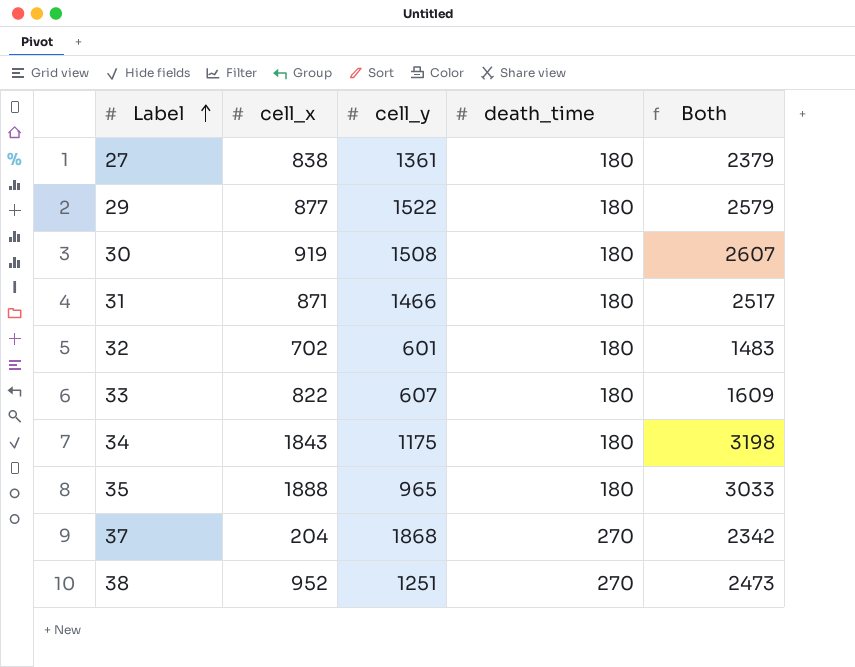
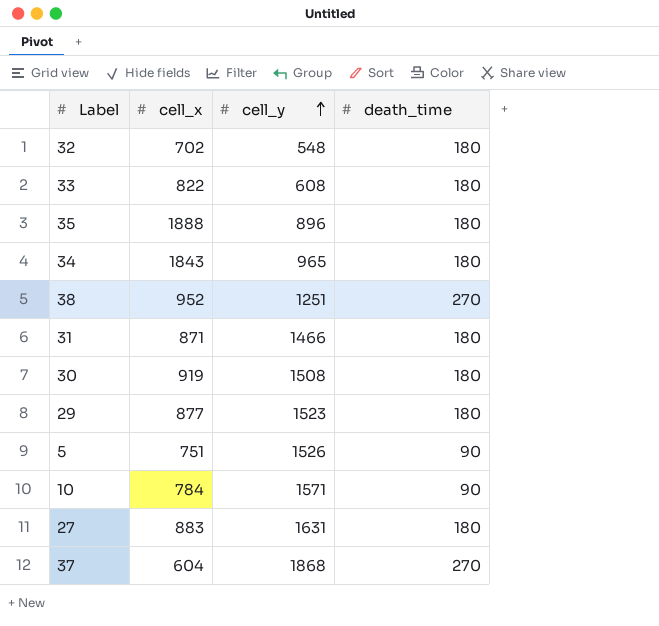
row order: Label ascending -> cell_y ascending
column Both | formula: [cell_x] + [cell_y] + [death_time] -> none
32 | cell_y: 601 -> 548
33 | cell_y: 607 -> 608
35 | cell_y: 965 -> 896
34 | cell_y: 1175 -> 965
29 | cell_y: 1522 -> 1523
row 5: none -> 751 | 1526 | 90
row 10: none -> 784 | 1571 | 90
27 | cell_x: 838 -> 883
27 | cell_y: 1361 -> 1631
37 | cell_x: 204 -> 604

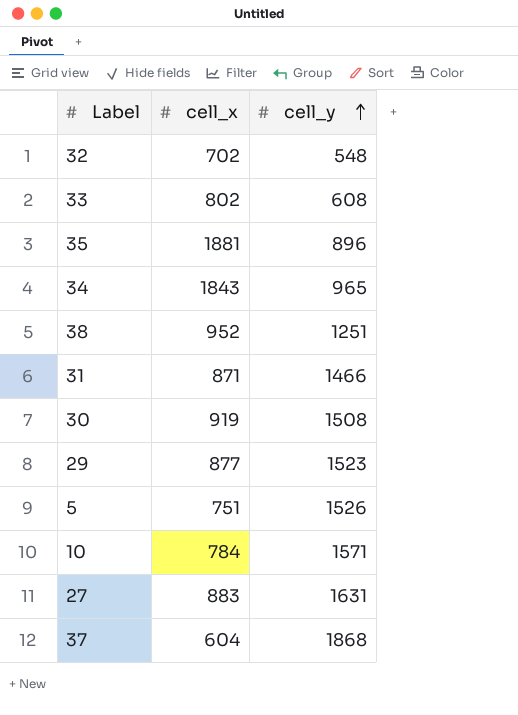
column death_time | position: 4 -> none
33 | cell_x: 822 -> 802
35 | cell_x: 1888 -> 1881

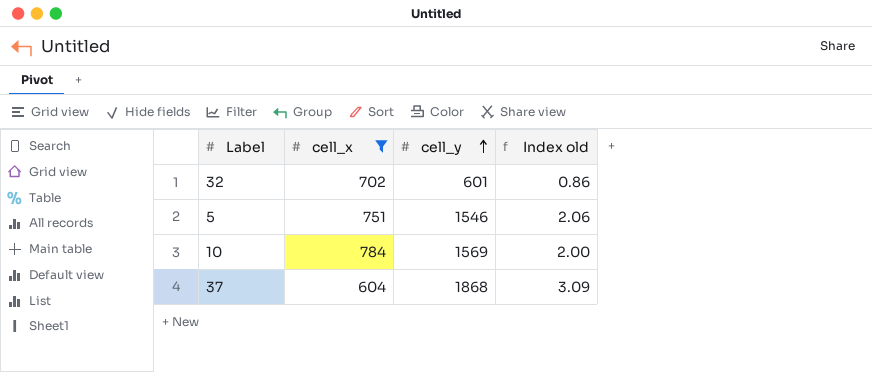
filter: none -> cell_x <= 784
column Index old | formula: none -> [cell_y] / [cell_x]
32 | cell_y: 548 -> 601
5 | cell_y: 1526 -> 1546
10 | cell_y: 1571 -> 1569

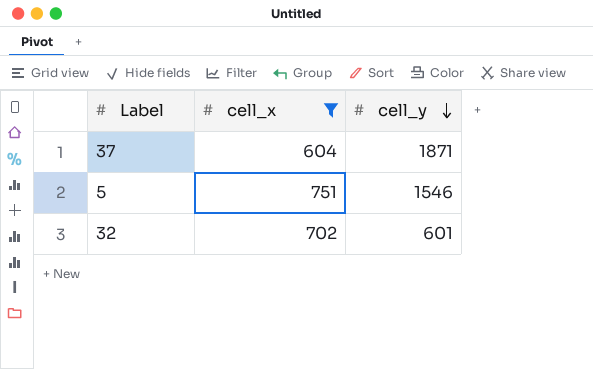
row order: cell_y ascending -> cell_y descending
column Index old | formula: [cell_y] / [cell_x] -> none
row 10: 784 | 1569 | 2.00 -> none
37 | cell_y: 1868 -> 1871

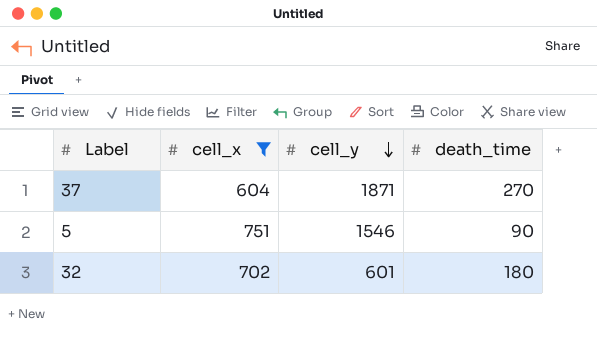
column death_time | position: none -> 4

